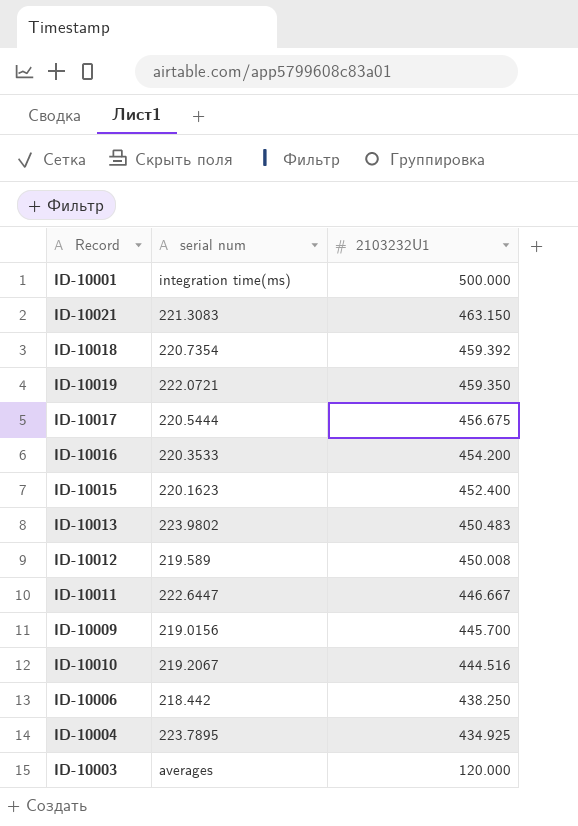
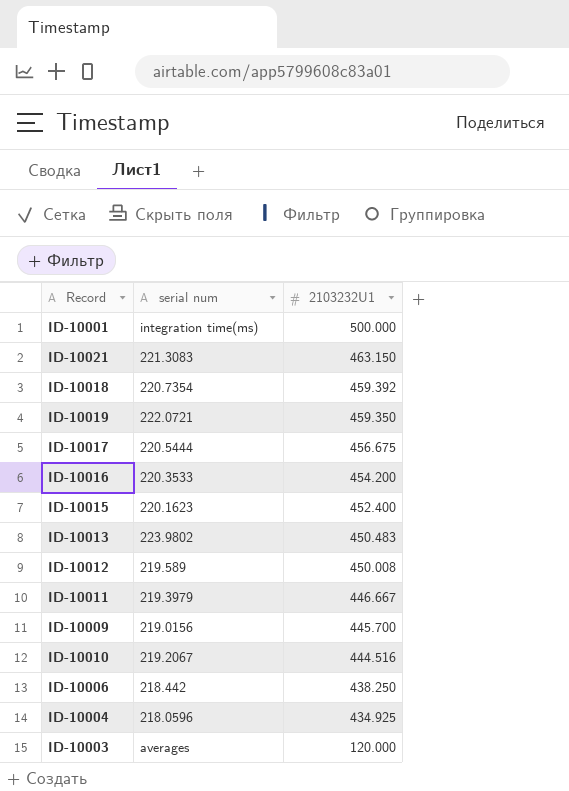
ID-10011 | serial num: 222.6447 -> 219.3979
ID-10004 | serial num: 223.7895 -> 218.0596

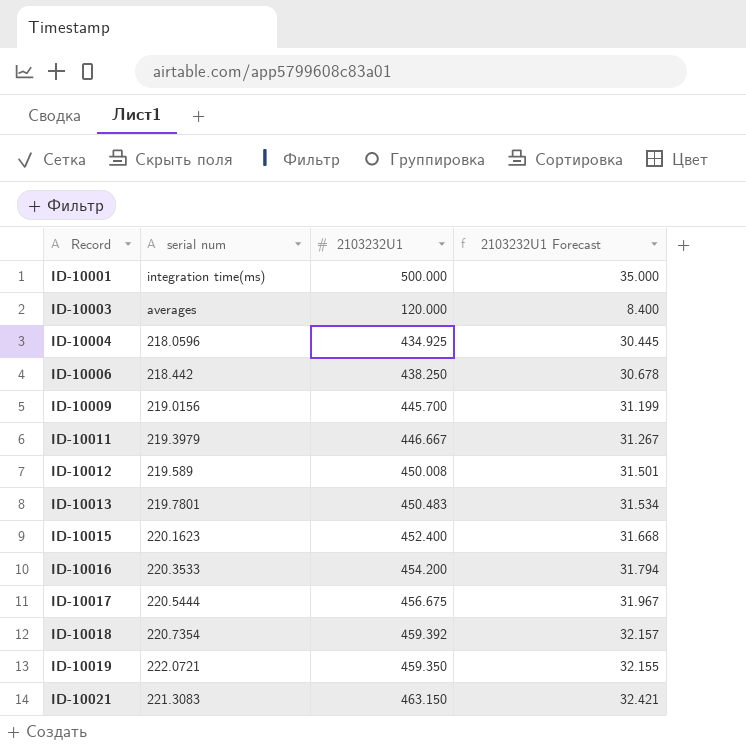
row order: 2103232U1 descending -> Record ascending
column 2103232U1 Forecast | formula: none -> [2103232U1] * 0.07
row ID-10010: 219.2067 | 444.516 -> none
ID-10013 | serial num: 223.9802 -> 219.7801

